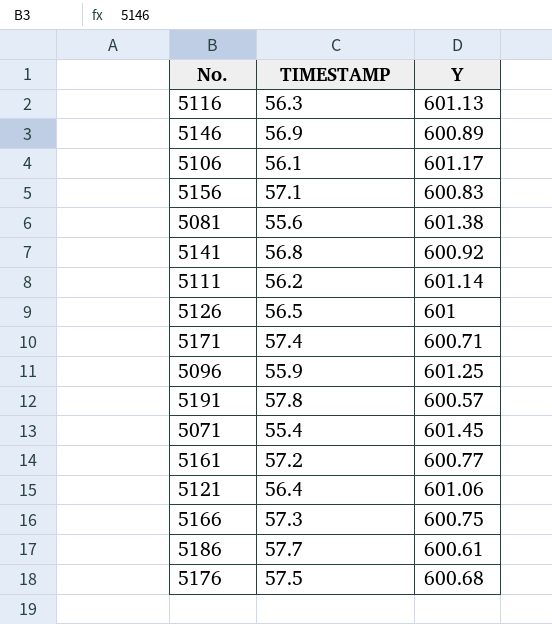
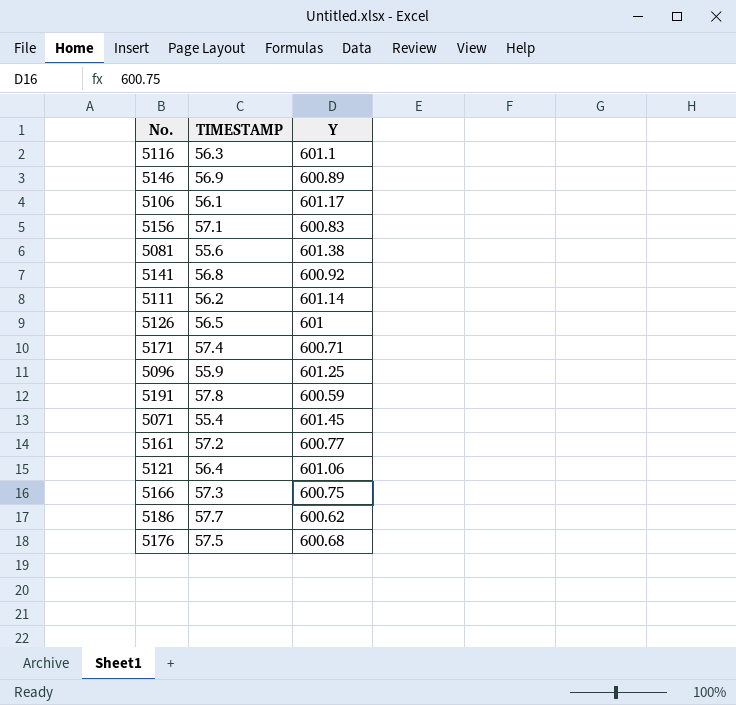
5116 | Y: 601.13 -> 601.1
5191 | Y: 600.57 -> 600.59
5186 | Y: 600.61 -> 600.62

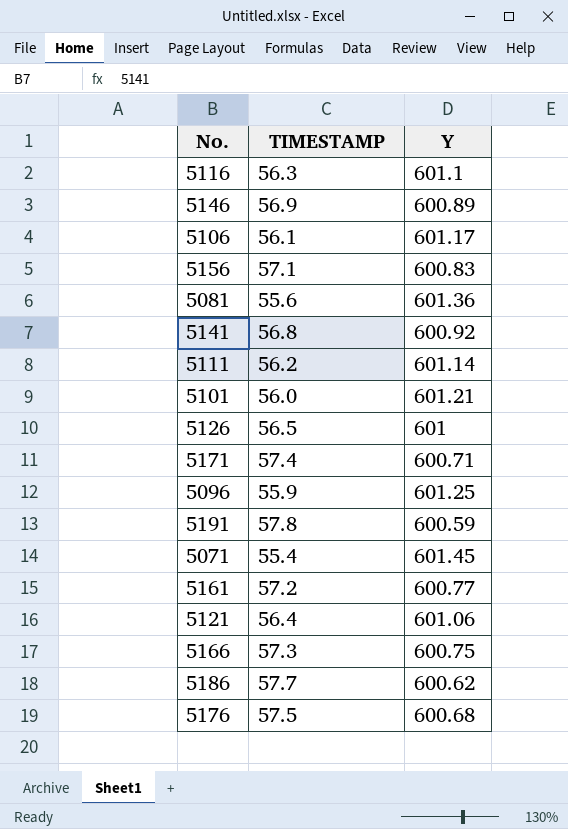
5081 | Y: 601.38 -> 601.36
row 5101: none -> 56.0 | 601.21

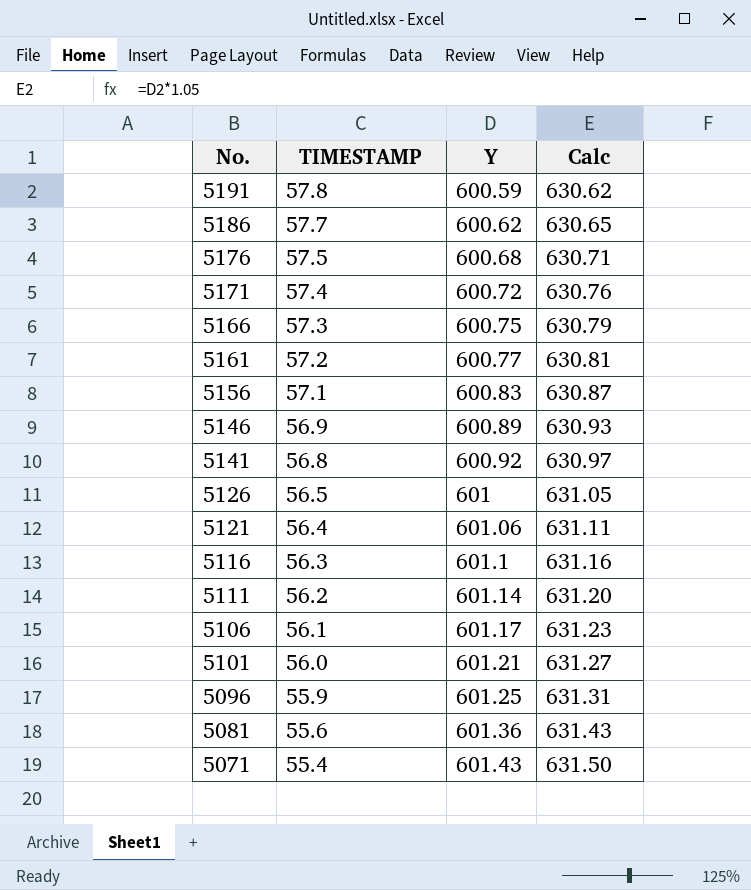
row order: none -> No. descending
column Calc | formula: none -> [Y] * 1.05
5171 | Y: 600.71 -> 600.72
5071 | Y: 601.45 -> 601.43

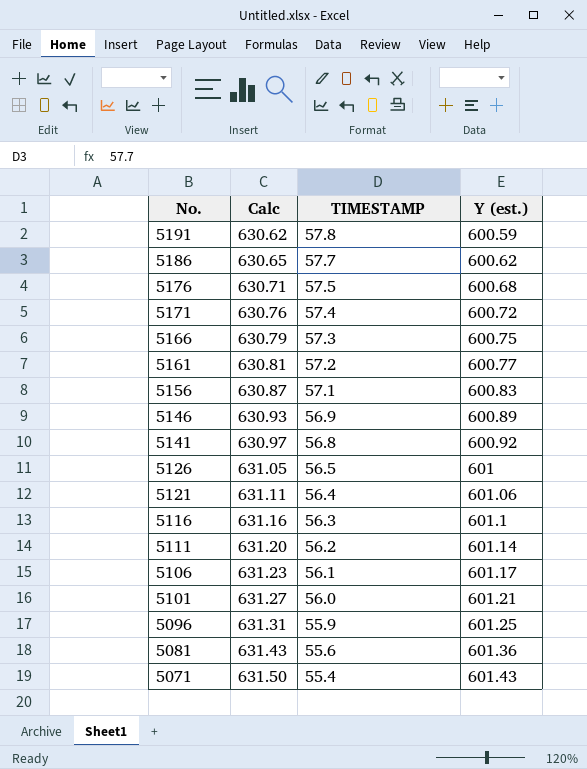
column Calc | position: 4 -> 2
column name: Y -> Y (est.)

